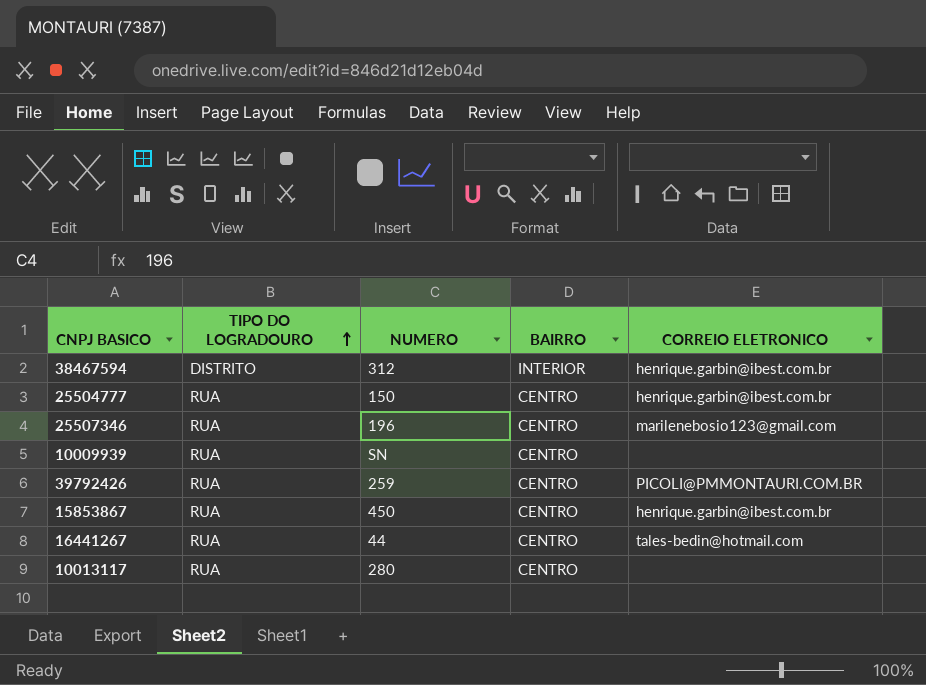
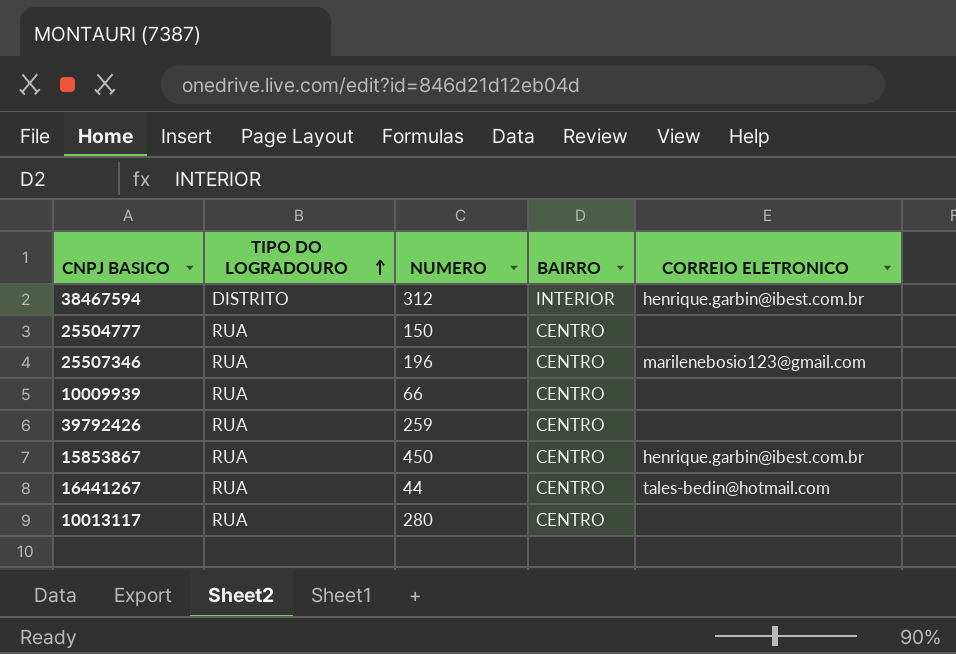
25504777 | CORREIO ELETRONICO: henrique.garbin@ibest.com.br -> none
10009939 | NUMERO: SN -> 66
39792426 | CORREIO ELETRONICO: PICOLI@PMMONTAURI.COM.BR -> none

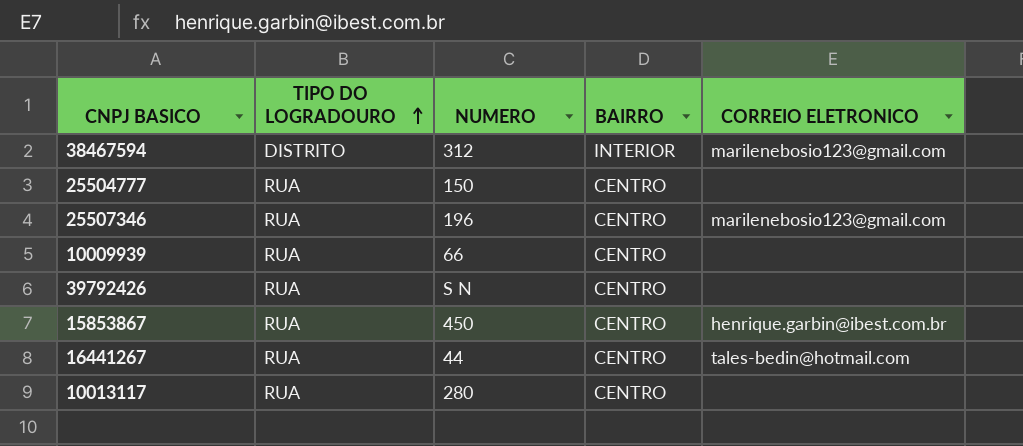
38467594 | CORREIO ELETRONICO: henrique.garbin@ibest.com.br -> marilenebosio123@gmail.com
39792426 | NUMERO: 259 -> S N

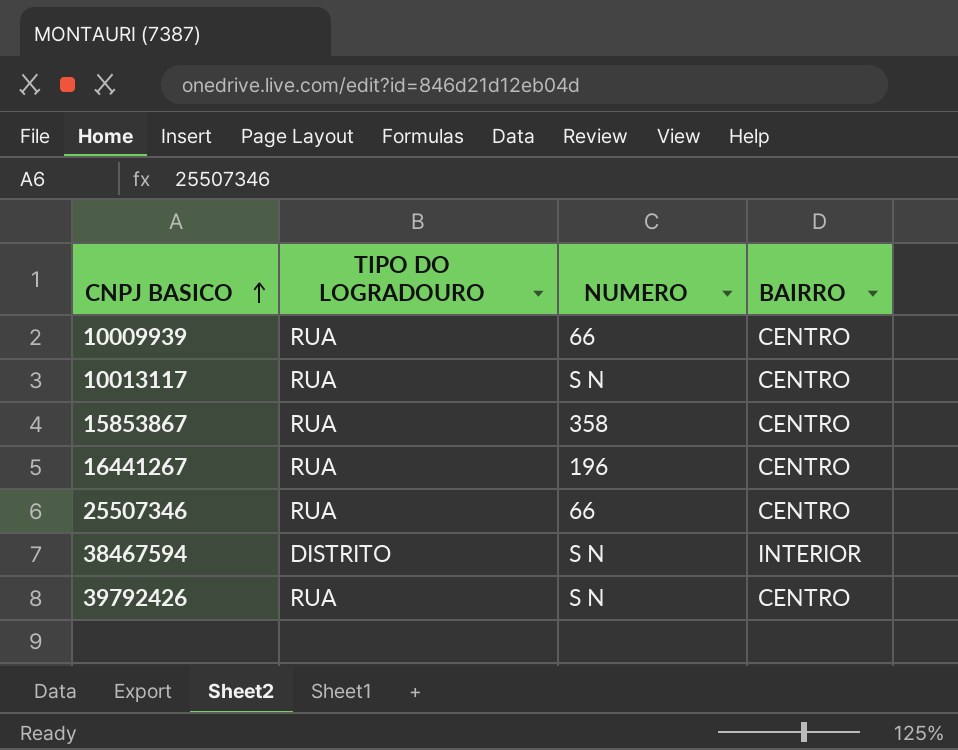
row order: TIPO DO LOGRADOURO ascending -> CNPJ BASICO ascending
column CORREIO ELETRONICO | position: 5 -> none
row 25504777: RUA | 150 | CENTRO | none -> none
10013117 | NUMERO: 280 -> S N
15853867 | NUMERO: 450 -> 358
16441267 | NUMERO: 44 -> 196
25507346 | NUMERO: 196 -> 66
38467594 | NUMERO: 312 -> S N

